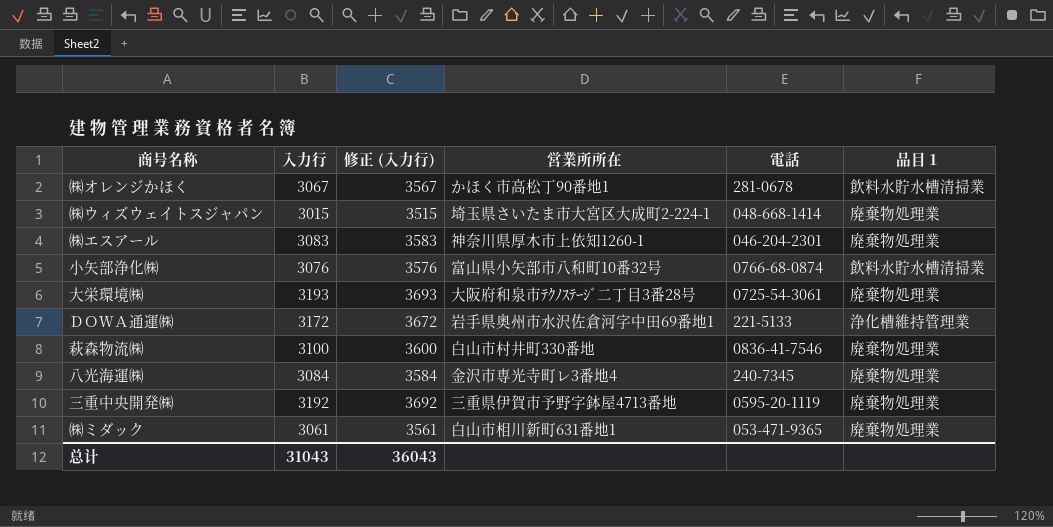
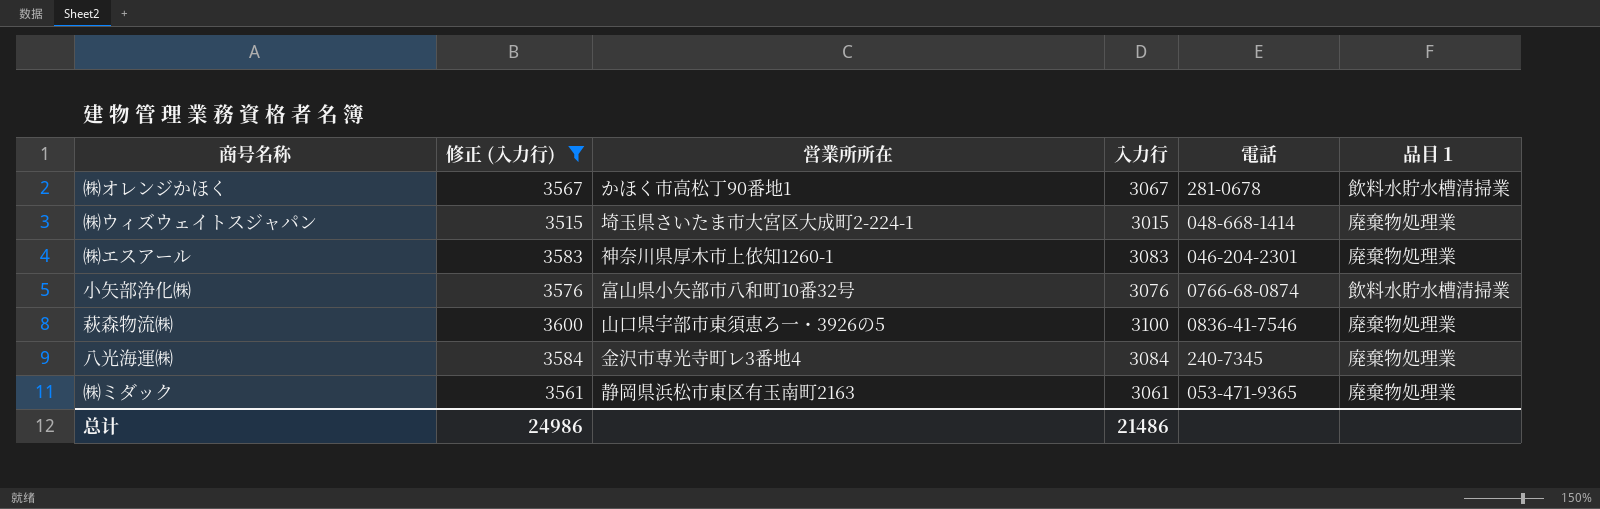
filter: none -> 修正 (入力行) <= 3600
column 入力行 | position: 2 -> 4
萩森物流㈱ | 営業所所在: 白山市村井町330番地 -> 山口県宇部市東須恵ろ一・3926の5
㈱ミダック | 営業所所在: 白山市相川新町631番地1 -> 静岡県浜松市東区有玉南町2163
总计 | 修正 (入力行): 36043 -> 24986
总计 | 入力行: 31043 -> 21486

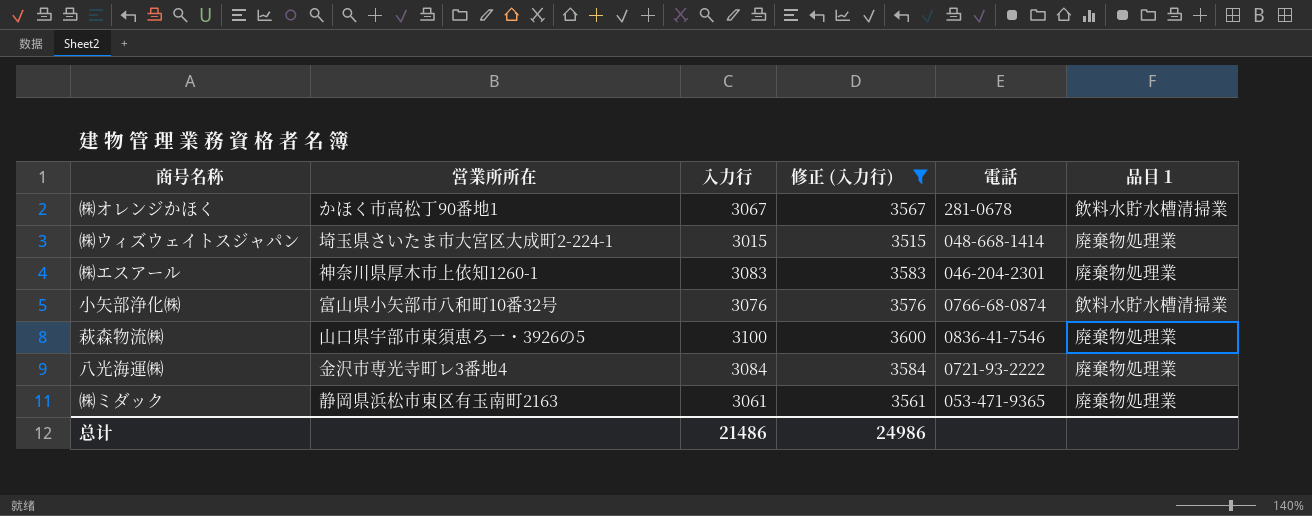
column 修正 (入力行) | position: 2 -> 4
八光海運㈱ | 電話: 240-7345 -> 0721-93-2222

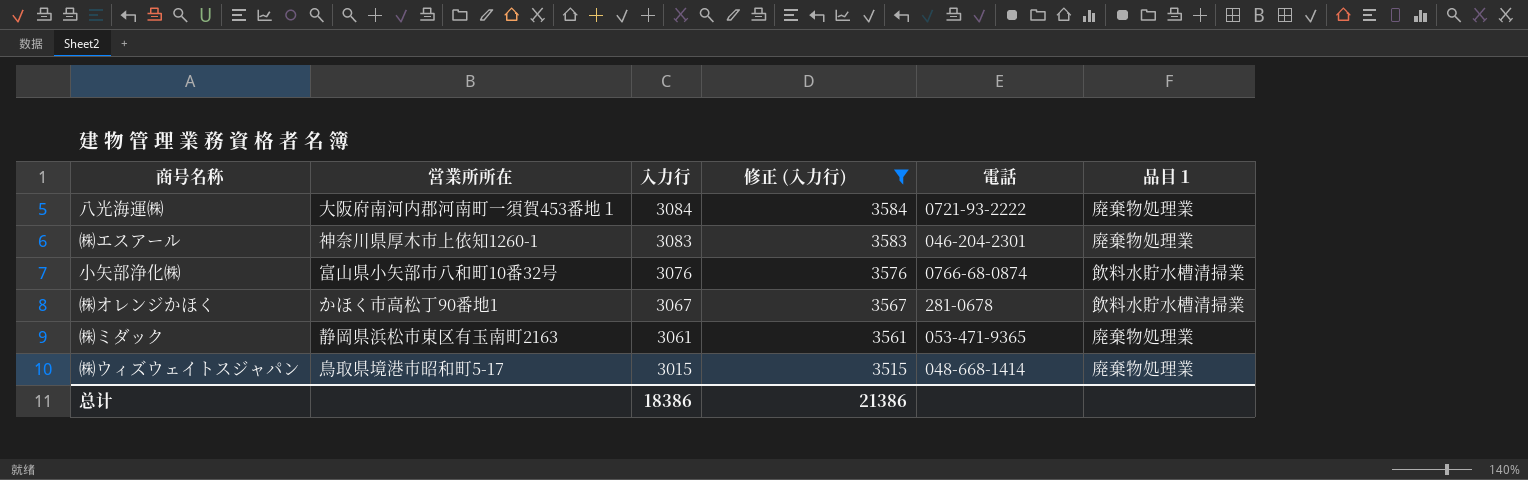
row order: none -> 入力行 descending
row 萩森物流㈱: 山口県宇部市東須恵ろ一・3926の5 | 3100 | 3600 | 0836-41-7546 | 廃棄物処理業 -> none
八光海運㈱ | 営業所所在: 金沢市専光寺町レ3番地4 -> 大阪府南河内郡河南町一須賀453番地１
㈱ウィズウェイトスジャパン | 営業所所在: 埼玉県さいたま市大宮区大成町2-224-1 -> 鳥取県境港市昭和町5-17
总计 | 入力行: 21486 -> 18386
总计 | 修正 (入力行): 24986 -> 21386

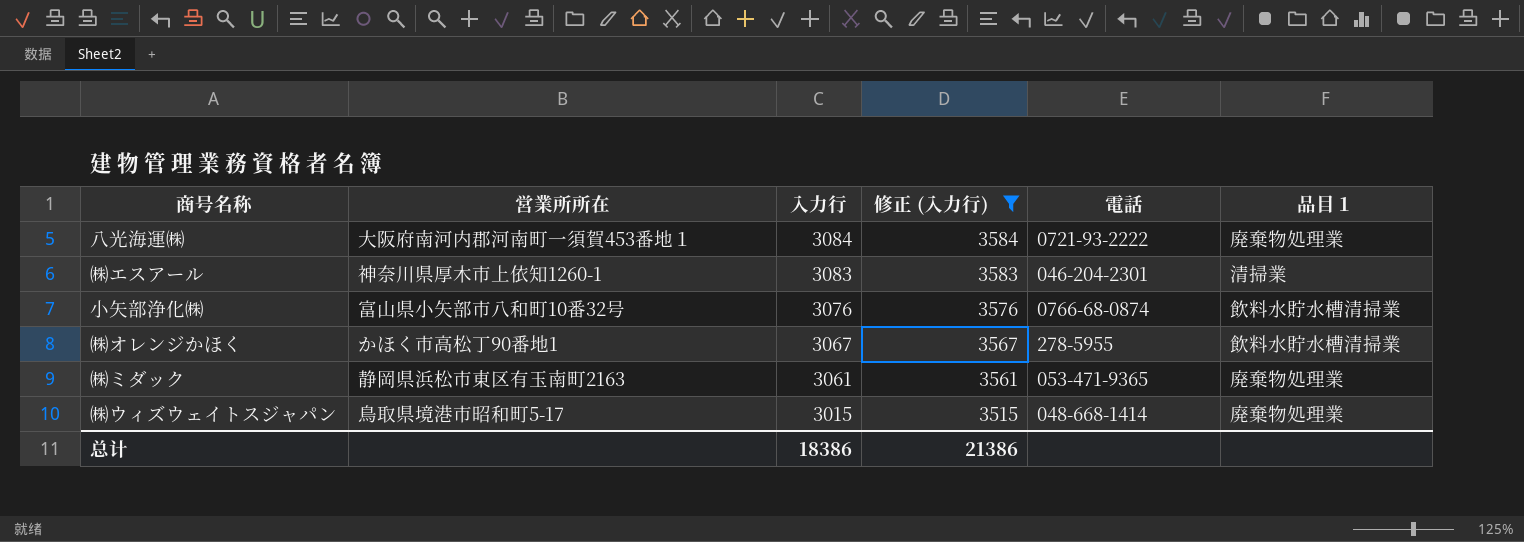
㈱エスアール | 品目１: 廃棄物処理業 -> 清掃業
㈱オレンジかほく | 電話: 281-0678 -> 278-5955

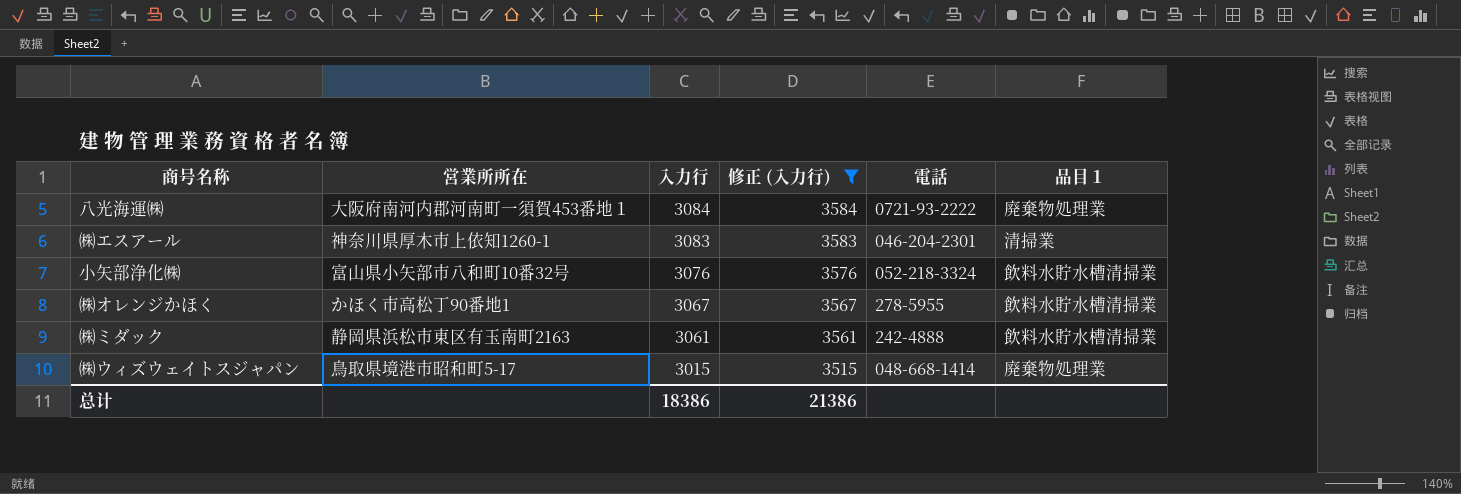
小矢部浄化㈱ | 電話: 0766-68-0874 -> 052-218-3324
㈱ミダック | 電話: 053-471-9365 -> 242-4888
㈱ミダック | 品目１: 廃棄物処理業 -> 飲料水貯水槽清掃業

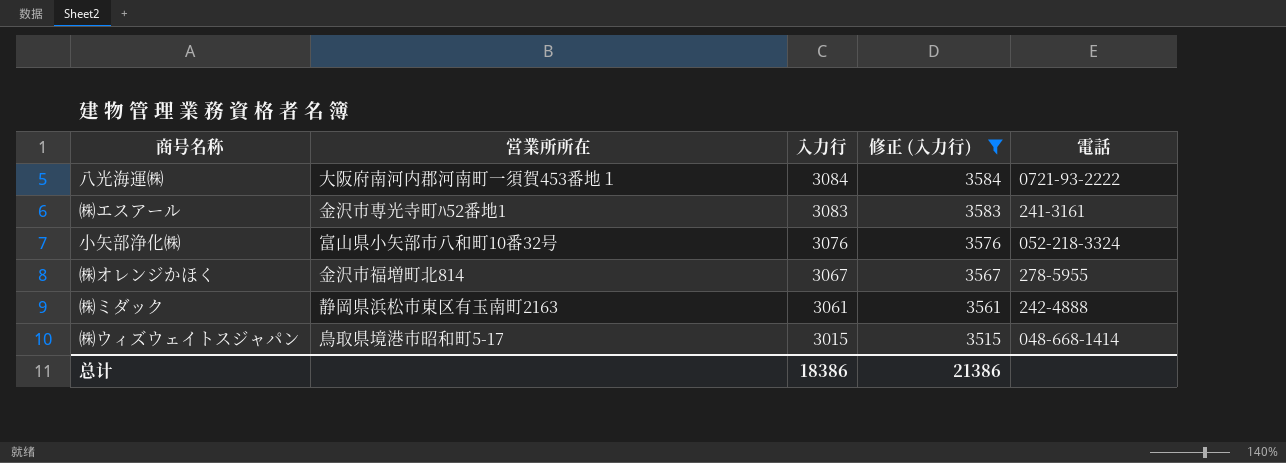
column 品目１ | position: 6 -> none
㈱エスアール | 営業所所在: 神奈川県厚木市上依知1260-1 -> 金沢市専光寺町ﾊ52番地1
㈱エスアール | 電話: 046-204-2301 -> 241-3161
㈱オレンジかほく | 営業所所在: かほく市高松丁90番地1 -> 金沢市福増町北814

